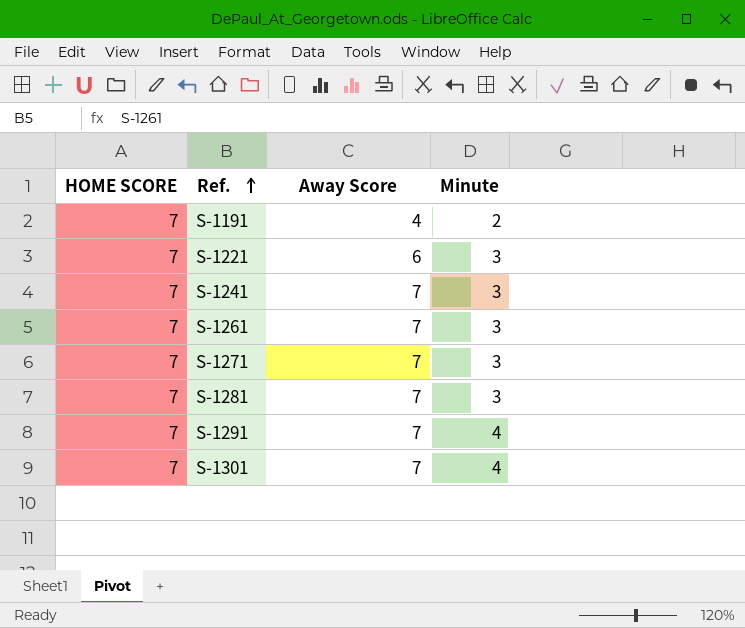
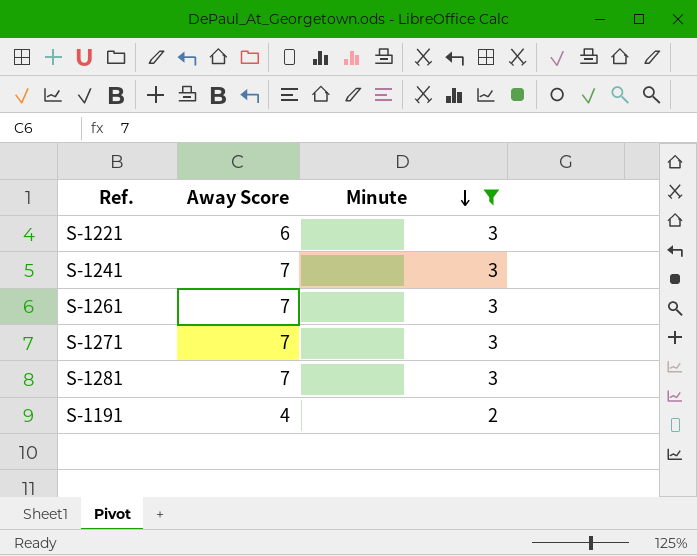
filter: none -> Minute != 4
row order: Ref. ascending -> Minute descending
column HOME SCORE | position: 1 -> none

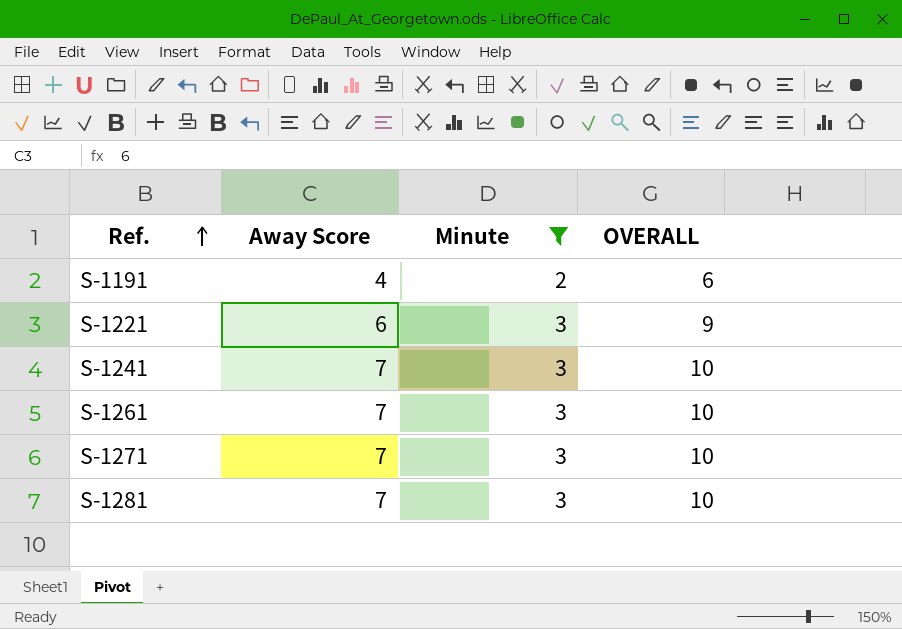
row order: Minute descending -> Ref. ascending
column OVERALL | formula: none -> [Away Score] + [Minute]

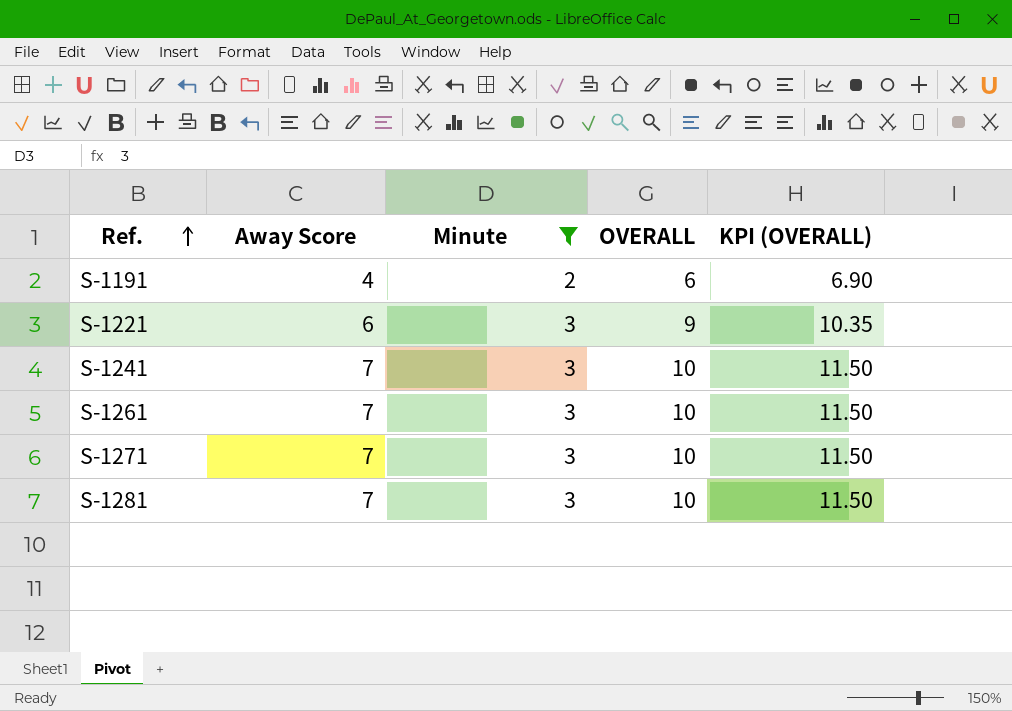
column KPI (OVERALL) | formula: none -> [OVERALL] * 1.15

